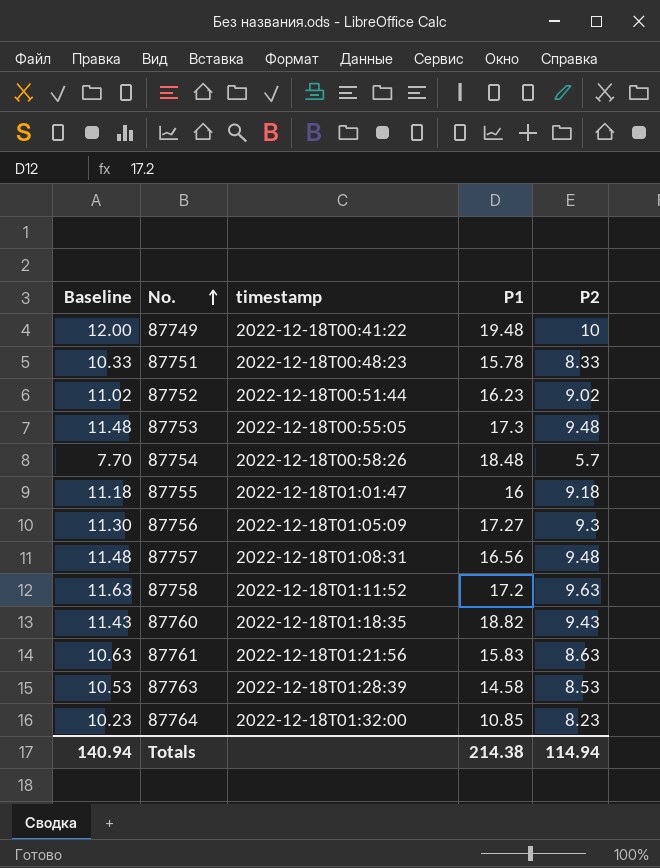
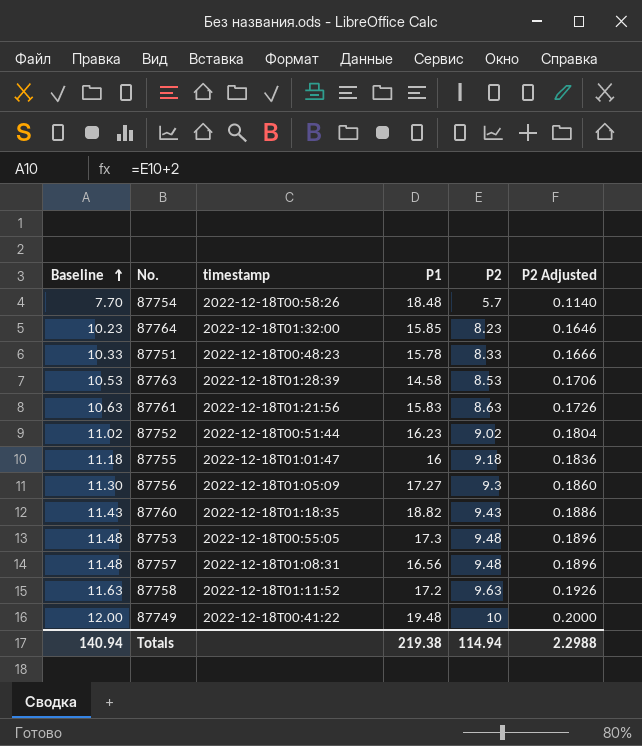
row order: No. ascending -> Baseline ascending
column P2 Adjusted | formula: none -> [P2] * 0.02
87764 | P1: 10.85 -> 15.85
Totals | P1: 214.38 -> 219.38

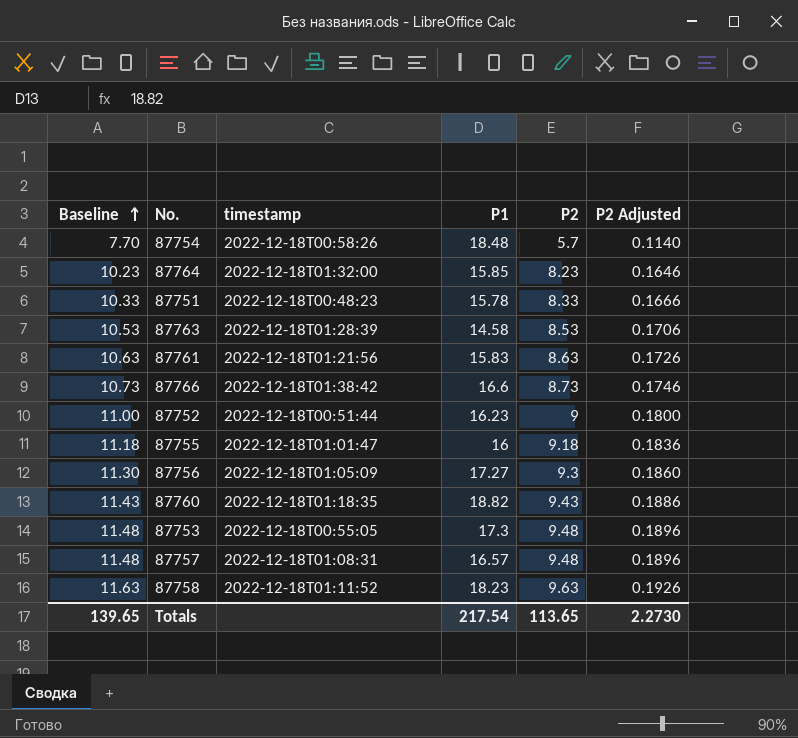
row 87749: 12.00 | 2022-12-18T00:41:22 | 19.48 | 10 | 0.2000 -> none
row 87766: none -> 10.73 | 2022-12-18T01:38:42 | 16.6 | 8.73 | 0.1746
87752 | Baseline: 11.02 -> 11.00
87752 | P2: 9.02 -> 9
87752 | P2 Adjusted: 0.1804 -> 0.1800
87757 | P1: 16.56 -> 16.57
87758 | P1: 17.2 -> 18.23
Totals | Baseline: 140.94 -> 139.65
Totals | P1: 219.38 -> 217.54
Totals | P2: 114.94 -> 113.65
Totals | P2 Adjusted: 2.2988 -> 2.2730

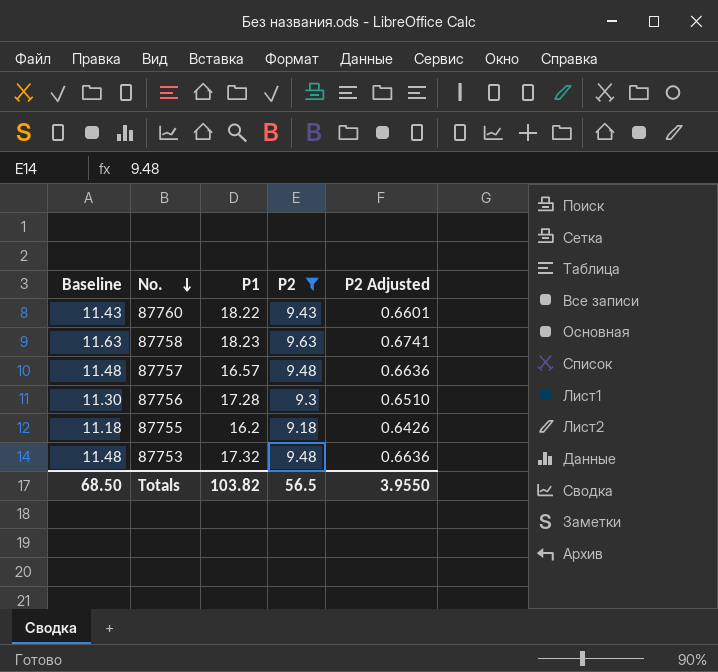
filter: none -> P2 >= 9.18
row order: Baseline ascending -> No. descending
column timestamp | position: 3 -> none
column P2 Adjusted | formula: [P2] * 0.02 -> [P2] * 0.07
87760 | P1: 18.82 -> 18.22
87756 | P1: 17.27 -> 17.28
87755 | P1: 16 -> 16.2
87753 | P1: 17.3 -> 17.32
Totals | Baseline: 139.65 -> 68.50
Totals | P1: 217.54 -> 103.82
Totals | P2: 113.65 -> 56.5
Totals | P2 Adjusted: 2.2730 -> 3.9550

